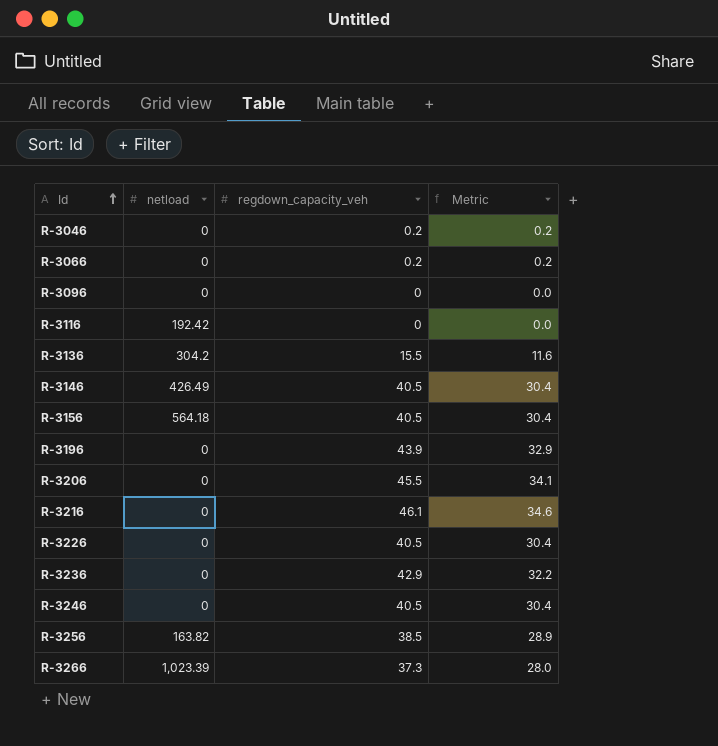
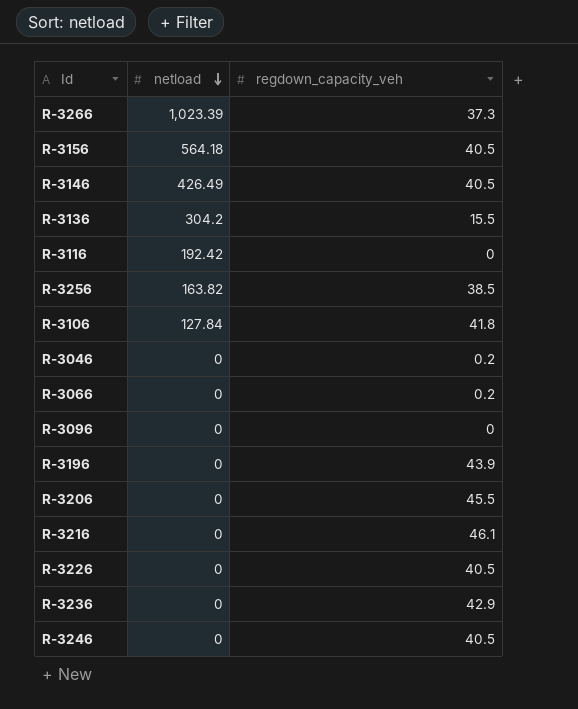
row order: Id ascending -> netload descending
column Metric | formula: [regdown_capacity_veh] * 0.75 -> none
row R-3106: none -> 127.84 | 41.8

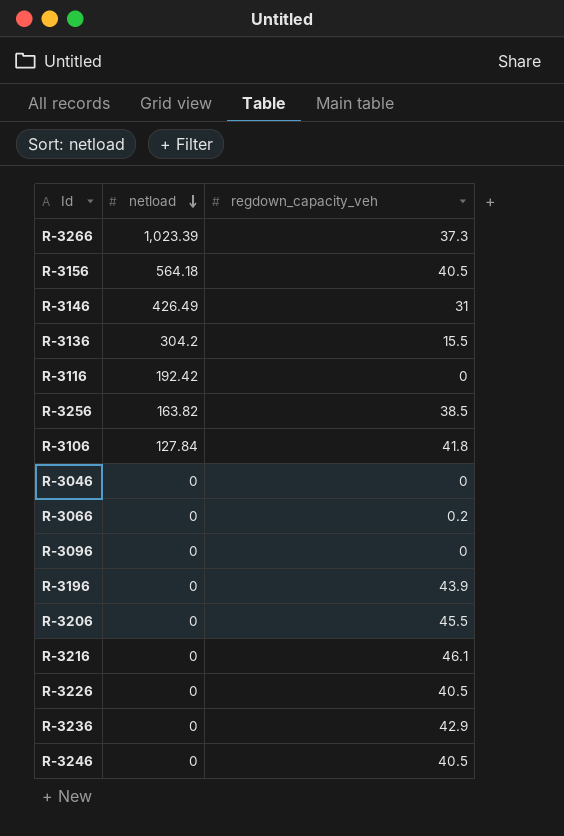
R-3146 | regdown_capacity_veh: 40.5 -> 31
R-3046 | regdown_capacity_veh: 0.2 -> 0

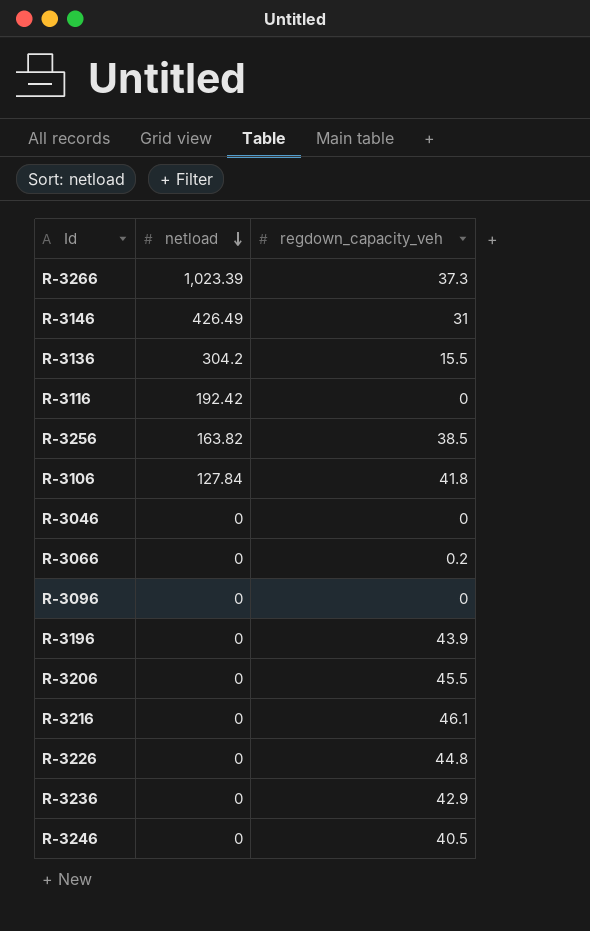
row R-3156: 564.18 | 40.5 -> none
R-3226 | regdown_capacity_veh: 40.5 -> 44.8

